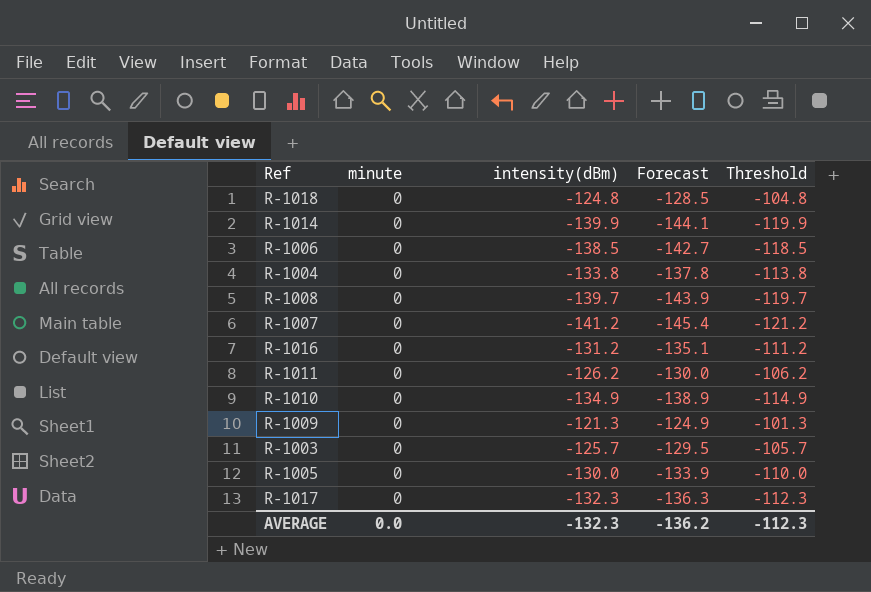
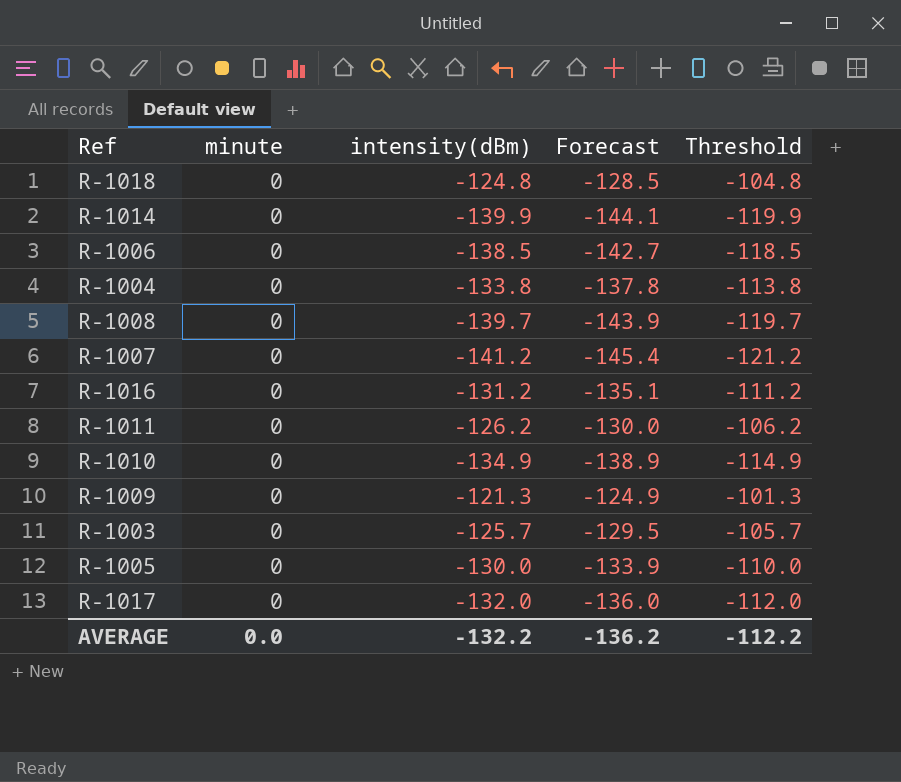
R-1017 | intensity(dBm): -132.3 -> -132.0
R-1017 | Forecast: -136.3 -> -136.0
R-1017 | Threshold: -112.3 -> -112.0
AVERAGE | intensity(dBm): -132.3 -> -132.2
AVERAGE | Threshold: -112.3 -> -112.2

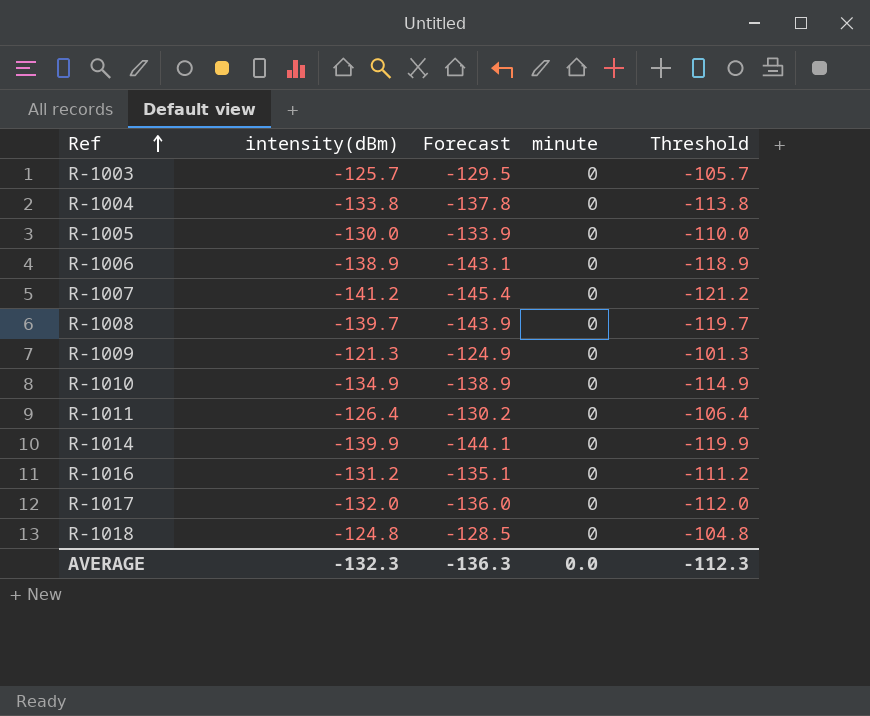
row order: none -> Ref ascending
column minute | position: 2 -> 4
R-1006 | intensity(dBm): -138.5 -> -138.9
R-1006 | Forecast: -142.7 -> -143.1
R-1006 | Threshold: -118.5 -> -118.9
R-1011 | intensity(dBm): -126.2 -> -126.4
R-1011 | Forecast: -130.0 -> -130.2
R-1011 | Threshold: -106.2 -> -106.4
AVERAGE | intensity(dBm): -132.2 -> -132.3
AVERAGE | Forecast: -136.2 -> -136.3
AVERAGE | Threshold: -112.2 -> -112.3

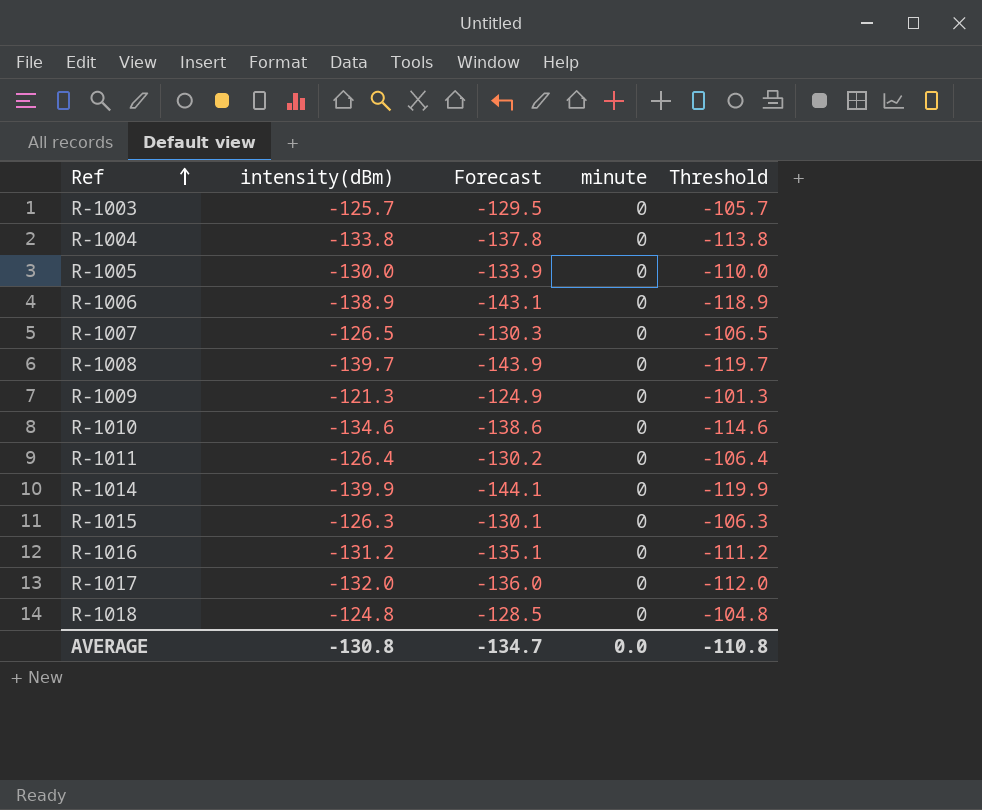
R-1007 | intensity(dBm): -141.2 -> -126.5
R-1007 | Forecast: -145.4 -> -130.3
R-1007 | Threshold: -121.2 -> -106.5
R-1010 | intensity(dBm): -134.9 -> -134.6
R-1010 | Forecast: -138.9 -> -138.6
R-1010 | Threshold: -114.9 -> -114.6
row R-1015: none -> -126.3 | -130.1 | 0 | -106.3
AVERAGE | intensity(dBm): -132.3 -> -130.8
AVERAGE | Forecast: -136.3 -> -134.7
AVERAGE | Threshold: -112.3 -> -110.8

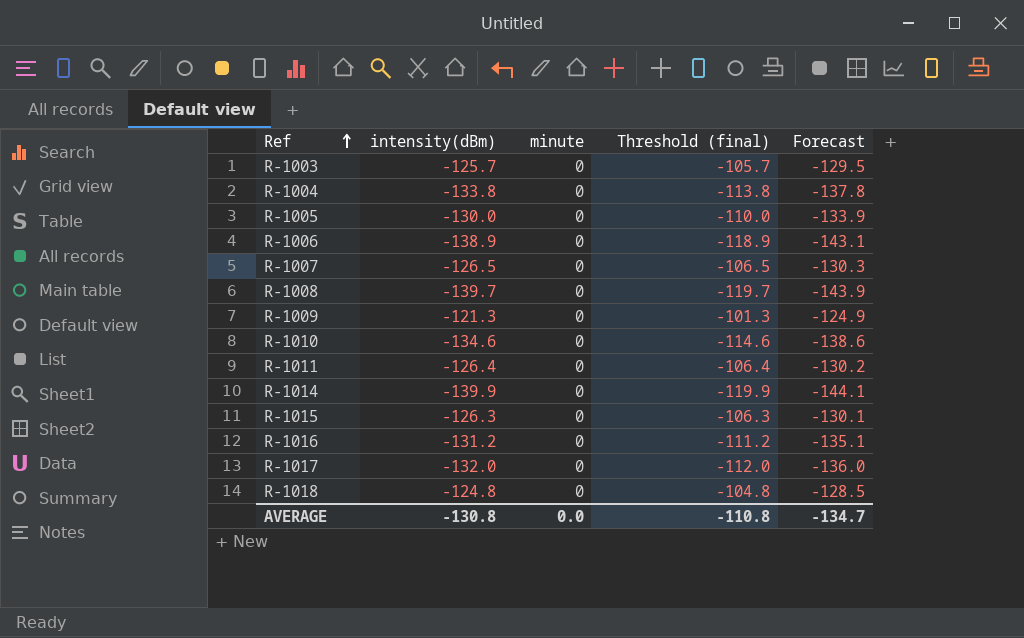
column name: Threshold -> Threshold (final)
column Forecast | position: 3 -> 5

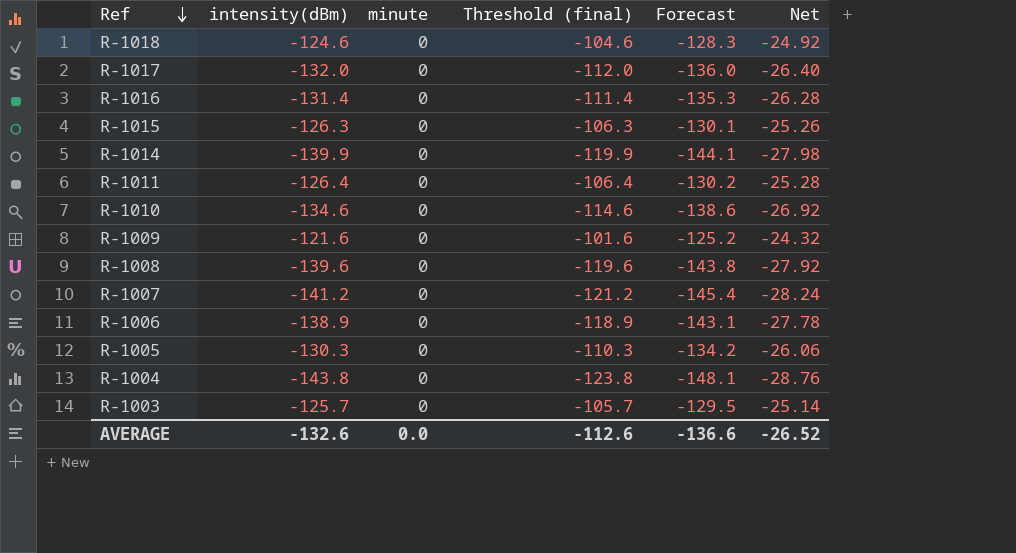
row order: Ref ascending -> Ref descending
column Net | formula: none -> [intensity(dBm)] * 0.2
R-1018 | intensity(dBm): -124.8 -> -124.6
R-1018 | Threshold (final): -104.8 -> -104.6
R-1018 | Forecast: -128.5 -> -128.3
R-1016 | intensity(dBm): -131.2 -> -131.4
R-1016 | Threshold (final): -111.2 -> -111.4
R-1016 | Forecast: -135.1 -> -135.3
R-1009 | intensity(dBm): -121.3 -> -121.6
R-1009 | Threshold (final): -101.3 -> -101.6
R-1009 | Forecast: -124.9 -> -125.2
R-1008 | intensity(dBm): -139.7 -> -139.6
R-1008 | Threshold (final): -119.7 -> -119.6
R-1008 | Forecast: -143.9 -> -143.8
R-1007 | intensity(dBm): -126.5 -> -141.2
R-1007 | Threshold (final): -106.5 -> -121.2
R-1007 | Forecast: -130.3 -> -145.4
R-1005 | intensity(dBm): -130.0 -> -130.3
R-1005 | Threshold (final): -110.0 -> -110.3
R-1005 | Forecast: -133.9 -> -134.2
R-1004 | intensity(dBm): -133.8 -> -143.8
R-1004 | Threshold (final): -113.8 -> -123.8
R-1004 | Forecast: -137.8 -> -148.1
AVERAGE | intensity(dBm): -130.8 -> -132.6
AVERAGE | Threshold (final): -110.8 -> -112.6
AVERAGE | Forecast: -134.7 -> -136.6

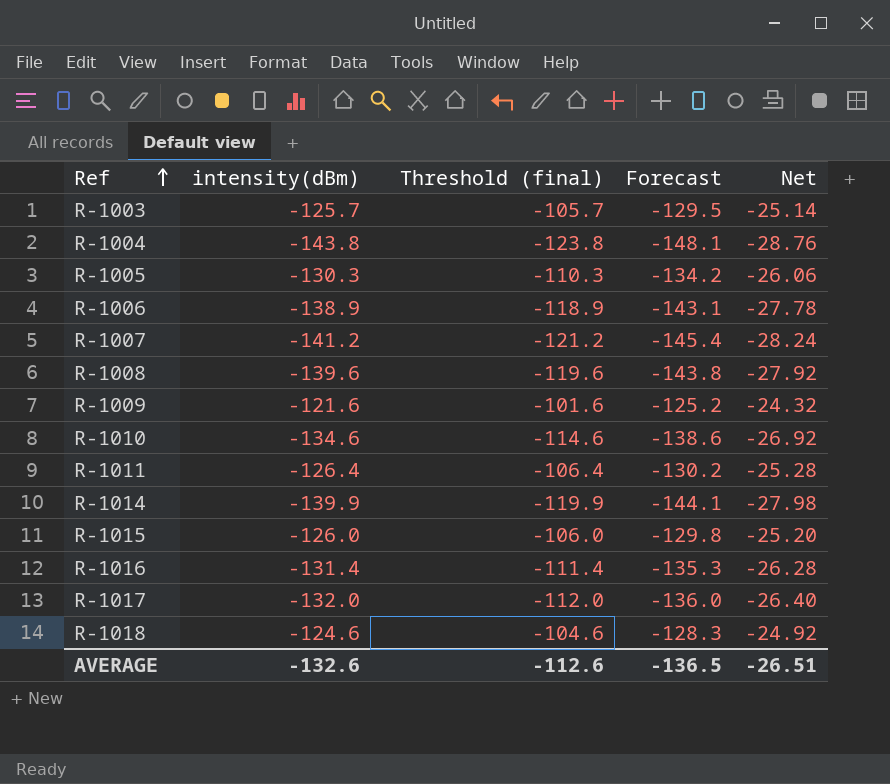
row order: Ref descending -> Ref ascending
column minute | position: 3 -> none
R-1015 | intensity(dBm): -126.3 -> -126.0
R-1015 | Threshold (final): -106.3 -> -106.0
R-1015 | Forecast: -130.1 -> -129.8
R-1015 | Net: -25.26 -> -25.20
AVERAGE | Forecast: -136.6 -> -136.5
AVERAGE | Net: -26.52 -> -26.51

